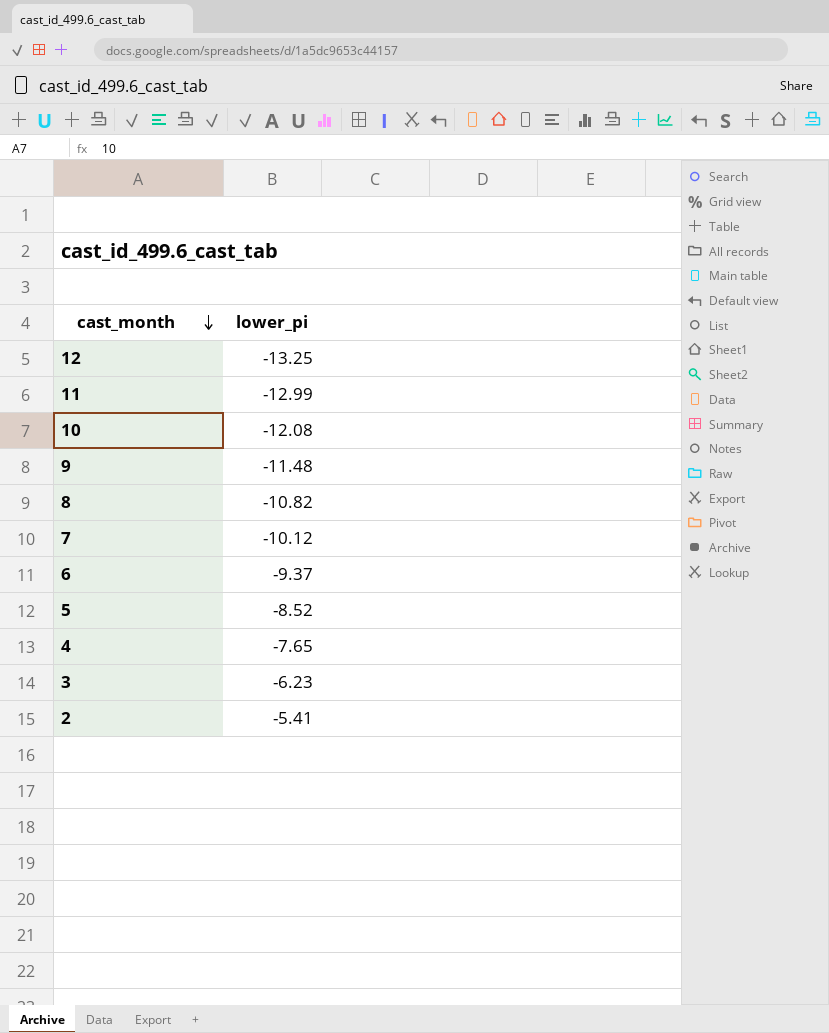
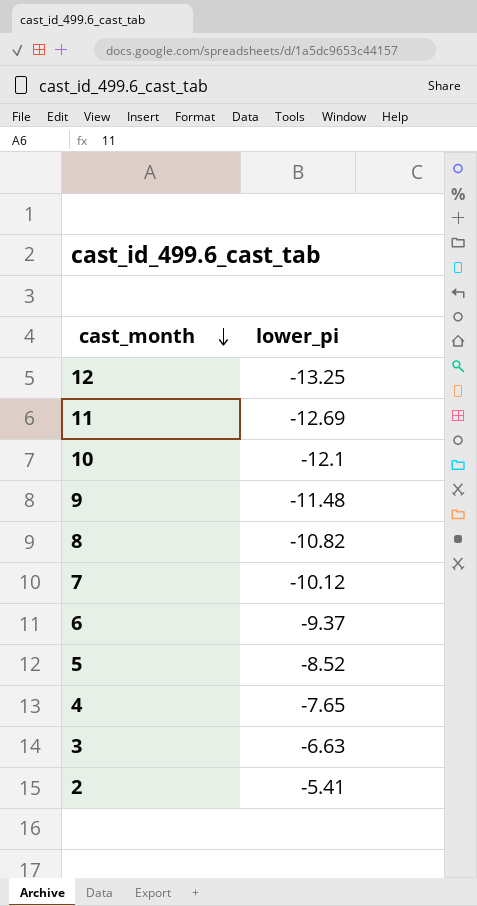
11 | lower_pi: -12.99 -> -12.69
10 | lower_pi: -12.08 -> -12.1
3 | lower_pi: -6.23 -> -6.63

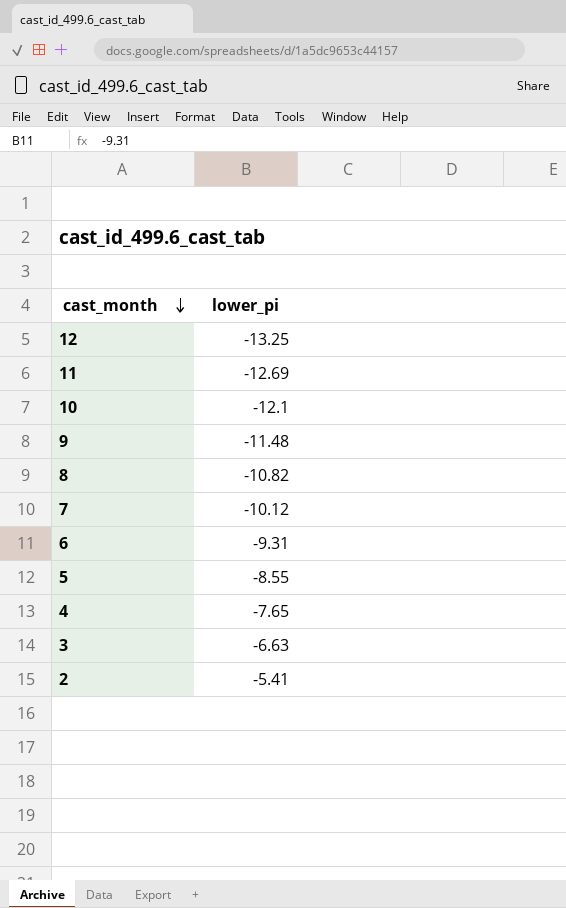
6 | lower_pi: -9.37 -> -9.31
5 | lower_pi: -8.52 -> -8.55

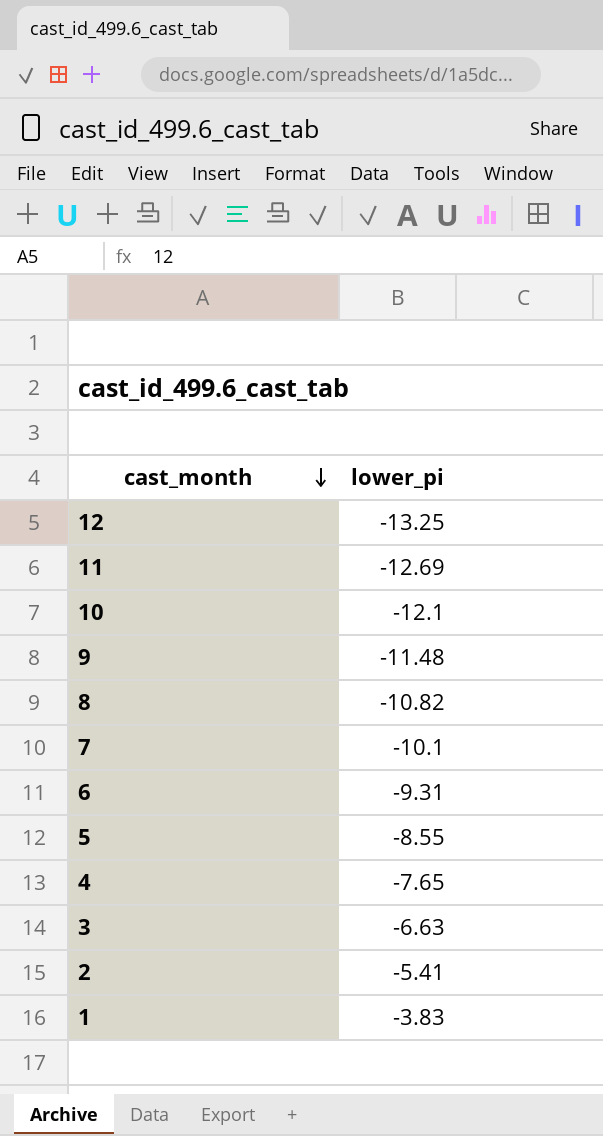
7 | lower_pi: -10.12 -> -10.1
row 1: none -> -3.83

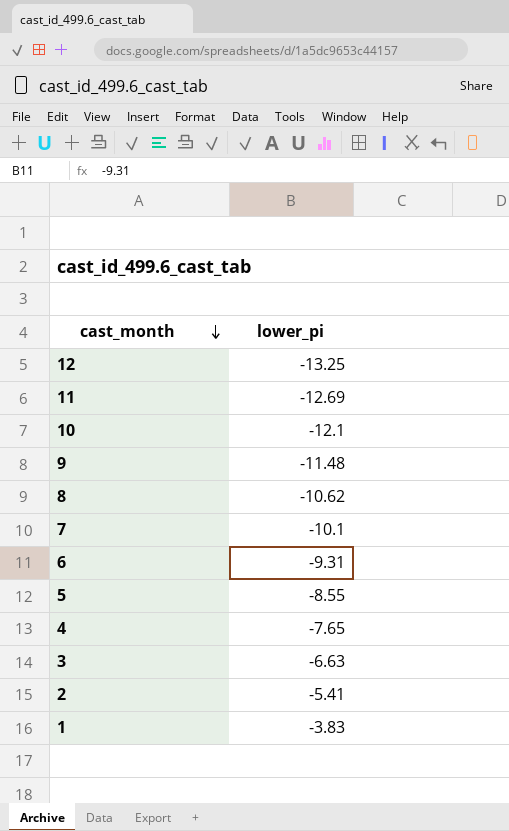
8 | lower_pi: -10.82 -> -10.62

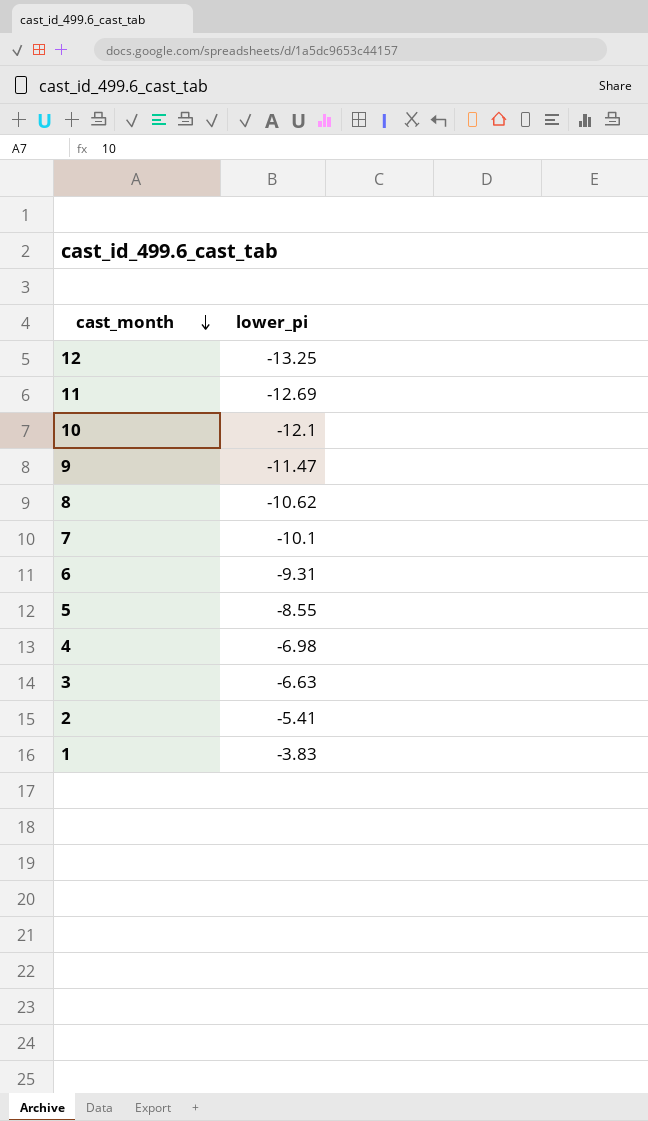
9 | lower_pi: -11.48 -> -11.47
4 | lower_pi: -7.65 -> -6.98

